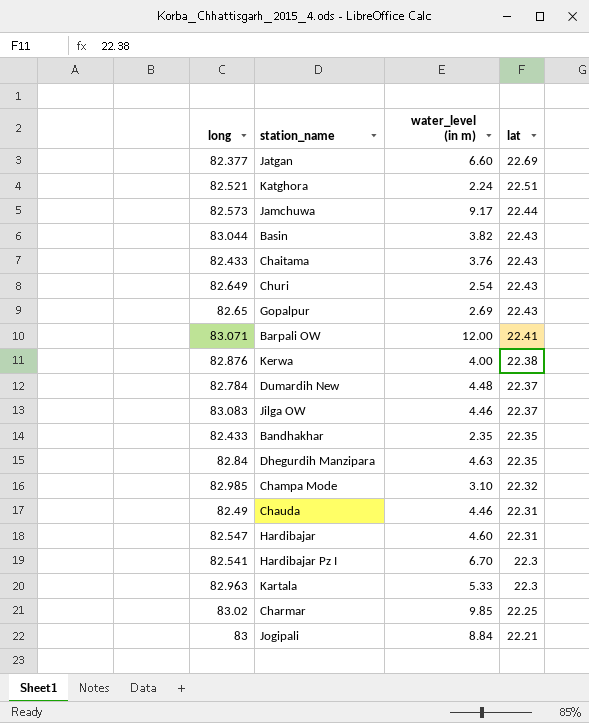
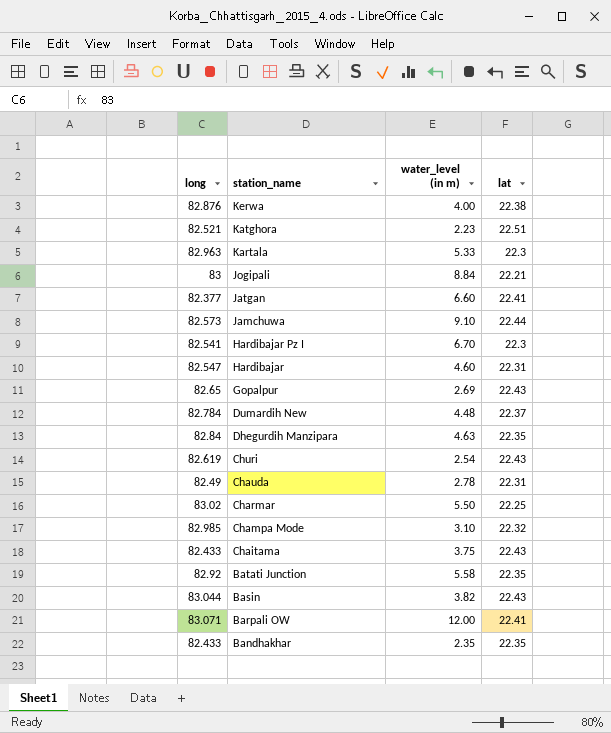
row order: lat descending -> station_name descending
row Jilga OW: 83.083 | 4.46 | 22.37 -> none
Katghora | water_level (in m): 2.24 -> 2.23
Jatgan | lat: 22.69 -> 22.41
Jamchuwa | water_level (in m): 9.17 -> 9.10
Churi | long: 82.649 -> 82.619
Chauda | water_level (in m): 4.46 -> 2.78
Charmar | water_level (in m): 9.85 -> 5.50
Chaitama | water_level (in m): 3.76 -> 3.75
row Batati Junction: none -> 82.92 | 5.58 | 22.35

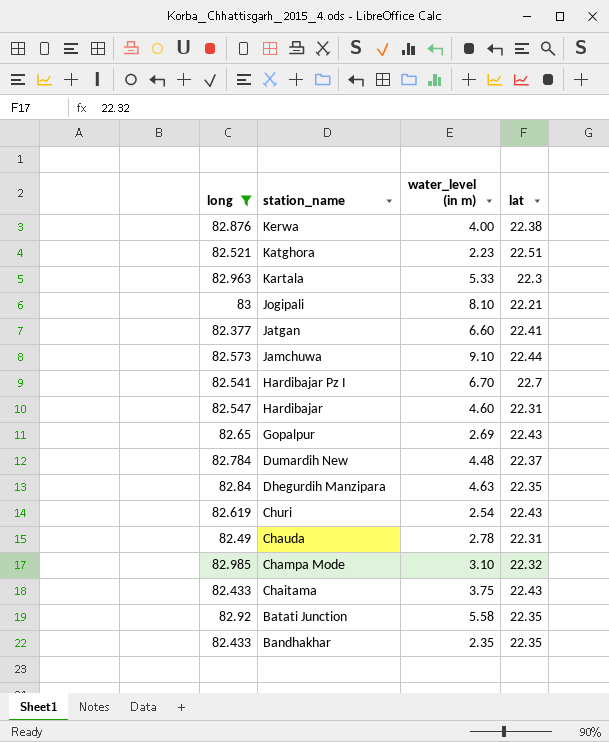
filter: none -> long <= 83
Jogipali | water_level (in m): 8.84 -> 8.10
Hardibajar Pz I | lat: 22.3 -> 22.7

